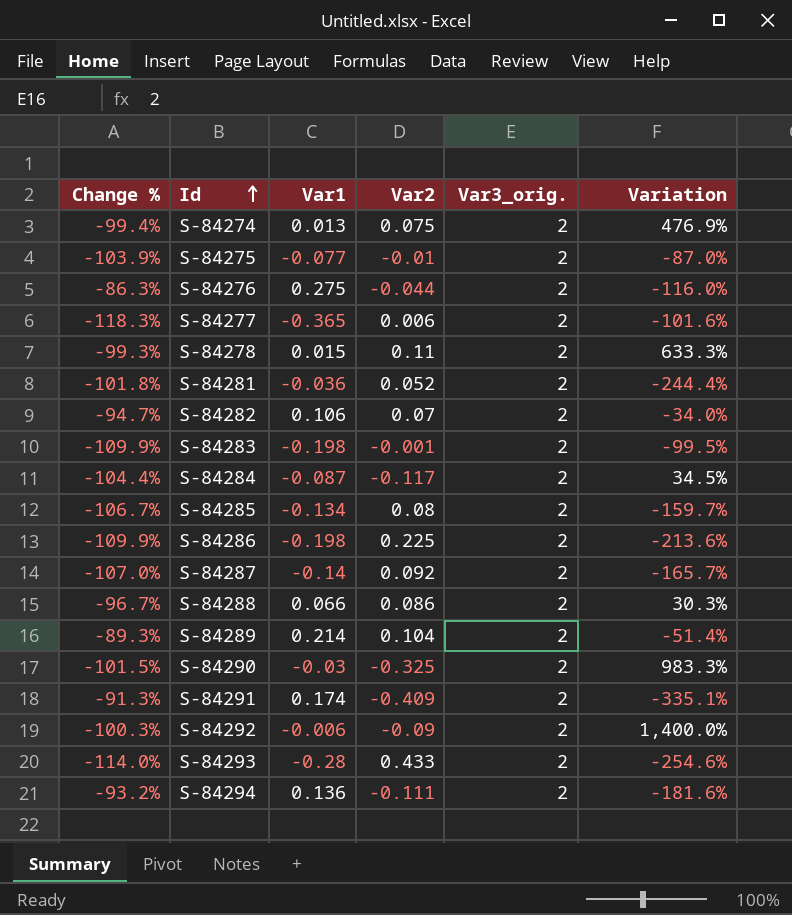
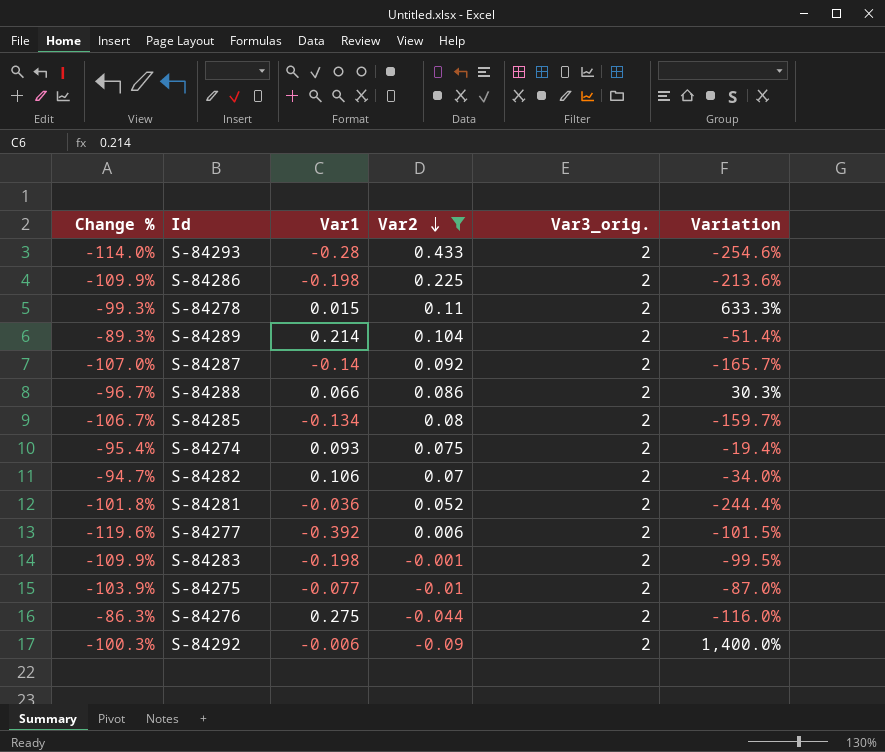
filter: none -> Var2 >= -0.09
row order: Id ascending -> Var2 descending
S-84274 | Change %: -99.4% -> -95.4%
S-84274 | Var1: 0.013 -> 0.093
S-84274 | Variation: 476.9% -> -19.4%
S-84277 | Change %: -118.3% -> -119.6%
S-84277 | Var1: -0.365 -> -0.392
S-84277 | Variation: -101.6% -> -101.5%

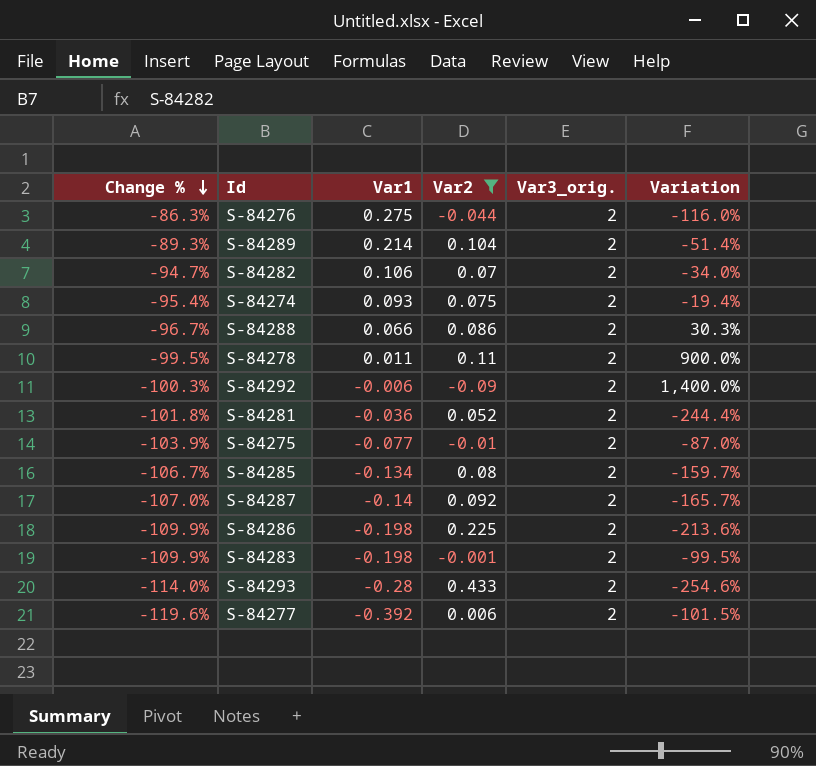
row order: Var2 descending -> Change % descending
S-84278 | Change %: -99.3% -> -99.5%
S-84278 | Var1: 0.015 -> 0.011
S-84278 | Variation: 633.3% -> 900.0%

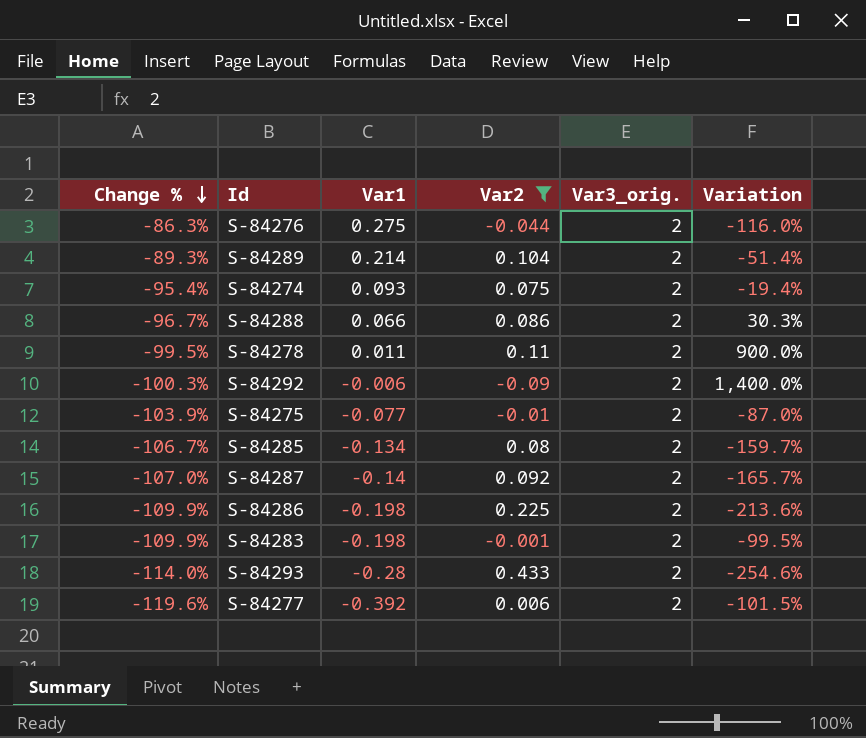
row S-84282: -94.7% | 0.106 | 0.07 | 2 | -34.0% -> none
row S-84281: -101.8% | -0.036 | 0.052 | 2 | -244.4% -> none

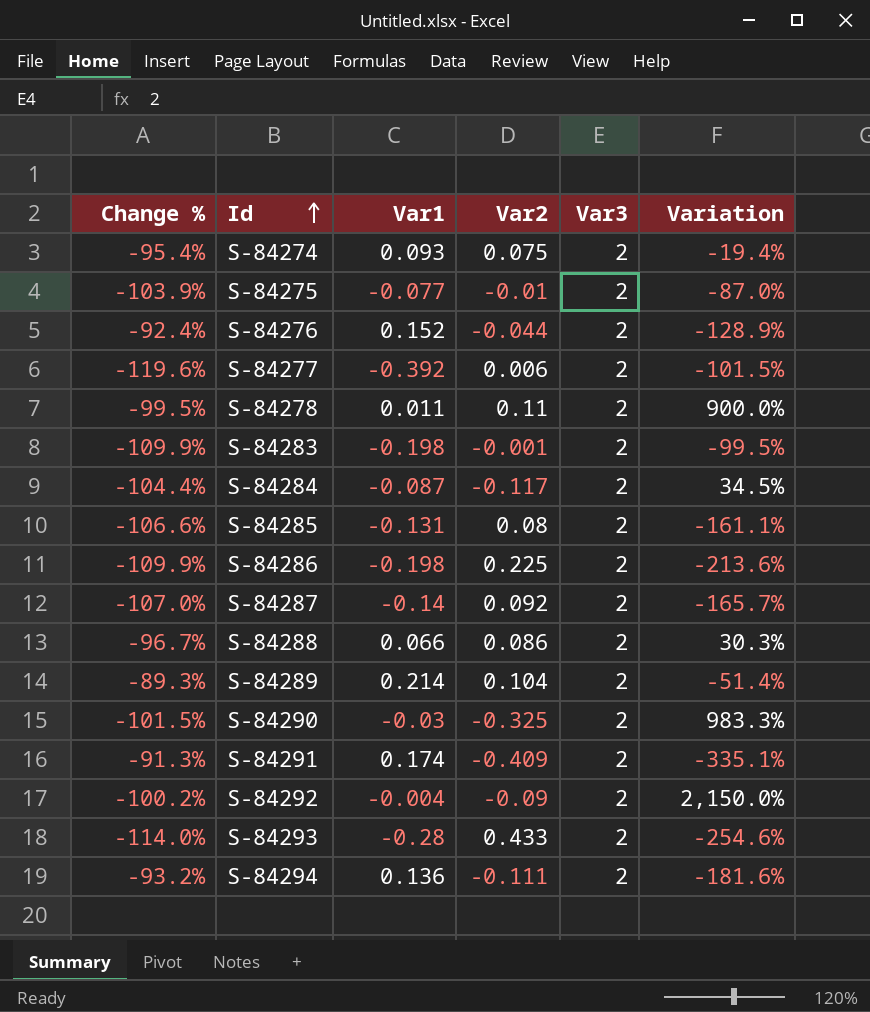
filter: Var2 >= -0.09 -> none
row order: Change % descending -> Id ascending
column name: Var3_orig. -> Var3
S-84276 | Change %: -86.3% -> -92.4%
S-84276 | Var1: 0.275 -> 0.152
S-84276 | Variation: -116.0% -> -128.9%
S-84285 | Change %: -106.7% -> -106.6%
S-84285 | Var1: -0.134 -> -0.131
S-84285 | Variation: -159.7% -> -161.1%
S-84292 | Change %: -100.3% -> -100.2%
S-84292 | Var1: -0.006 -> -0.004
S-84292 | Variation: 1,400.0% -> 2,150.0%

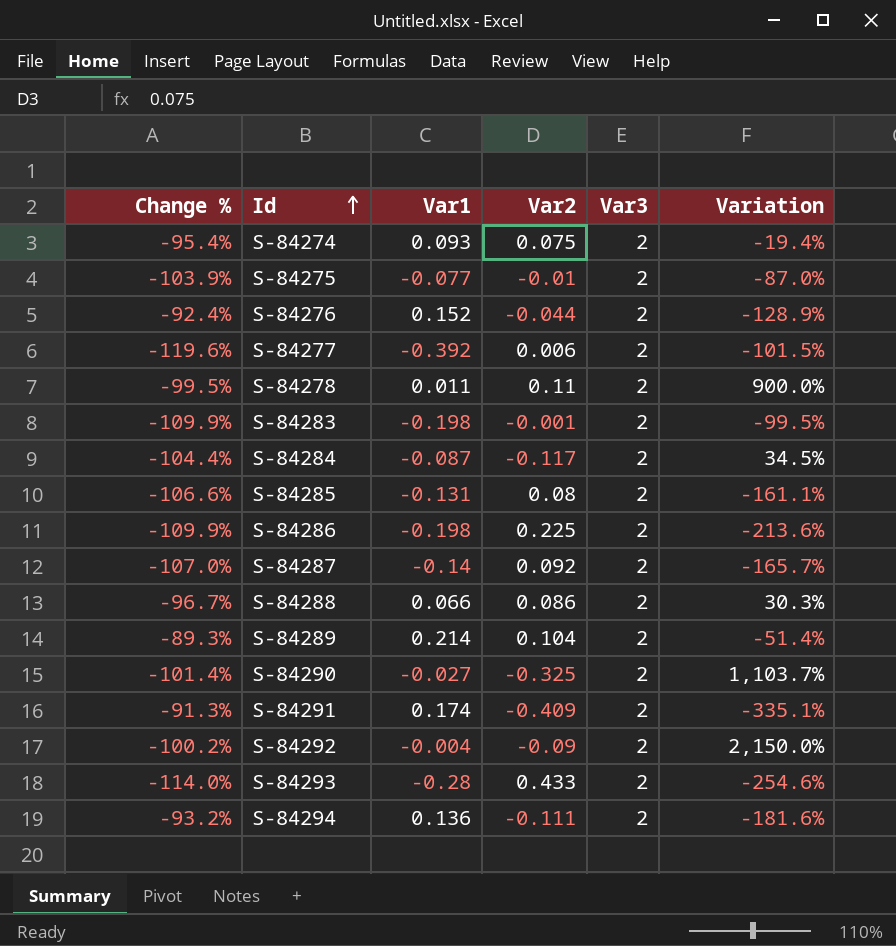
S-84290 | Change %: -101.5% -> -101.4%
S-84290 | Var1: -0.03 -> -0.027
S-84290 | Variation: 983.3% -> 1,103.7%

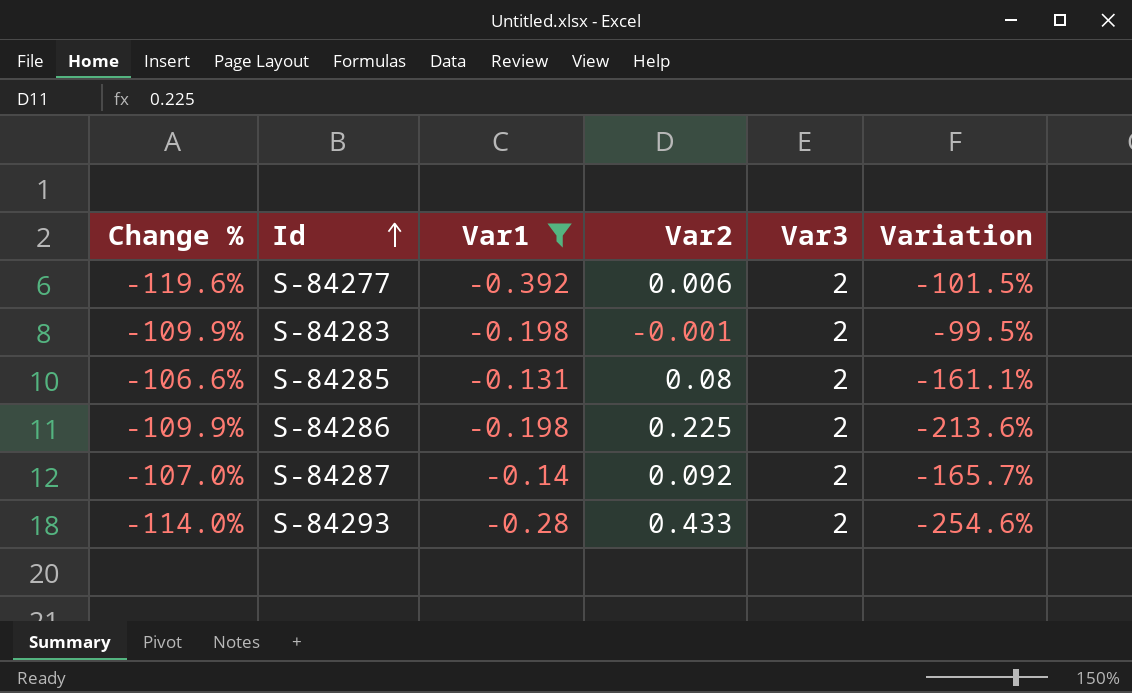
filter: none -> Var1 <= -0.131

